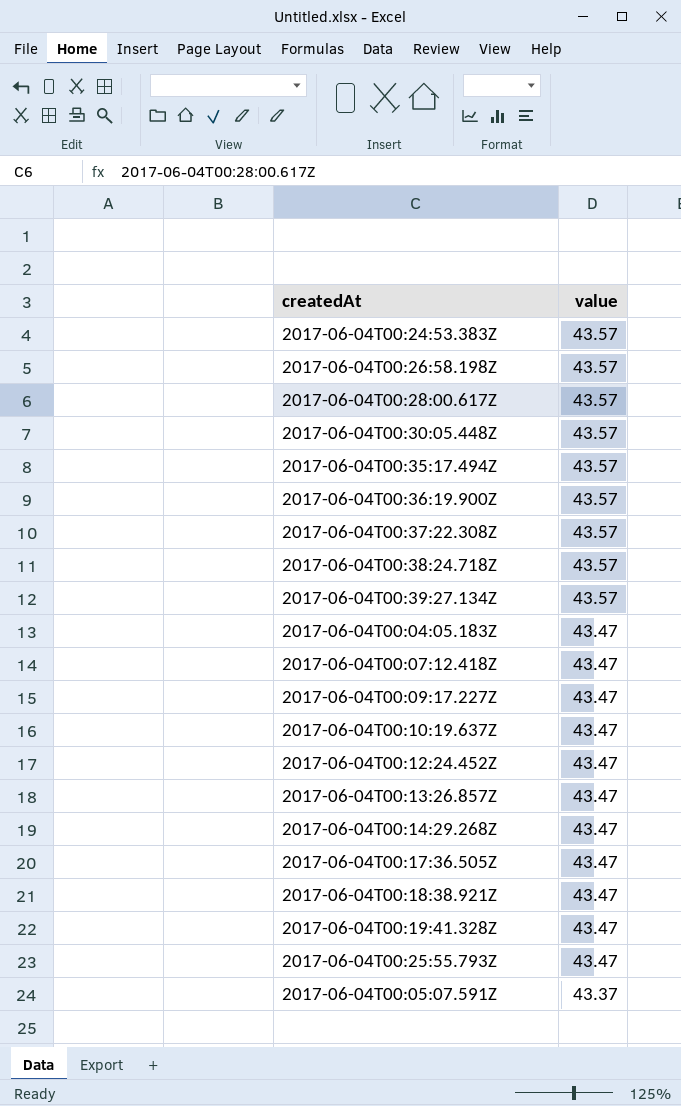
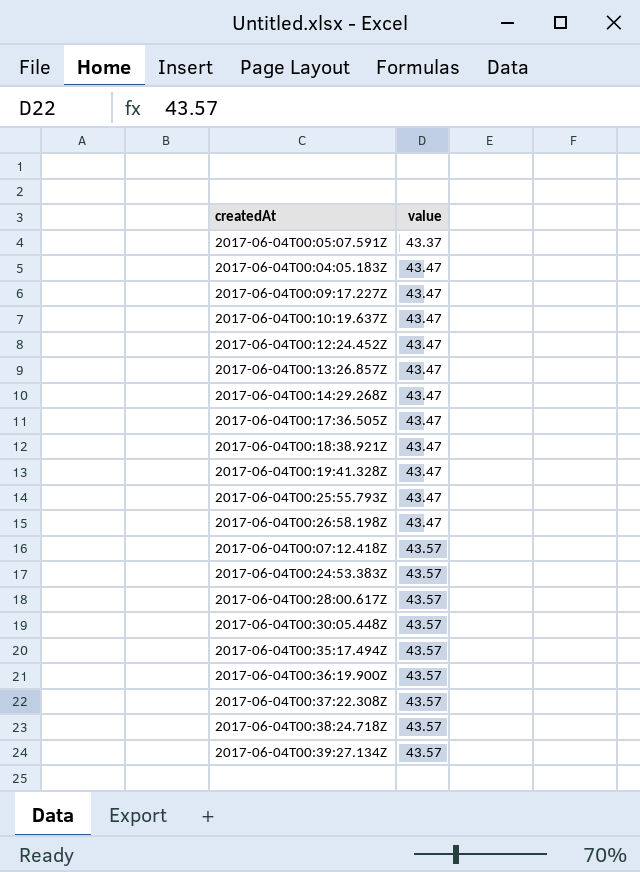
row order: value descending -> value ascending
2017-06-04T00:26:58.198Z | value: 43.57 -> 43.47
2017-06-04T00:07:12.418Z | value: 43.47 -> 43.57

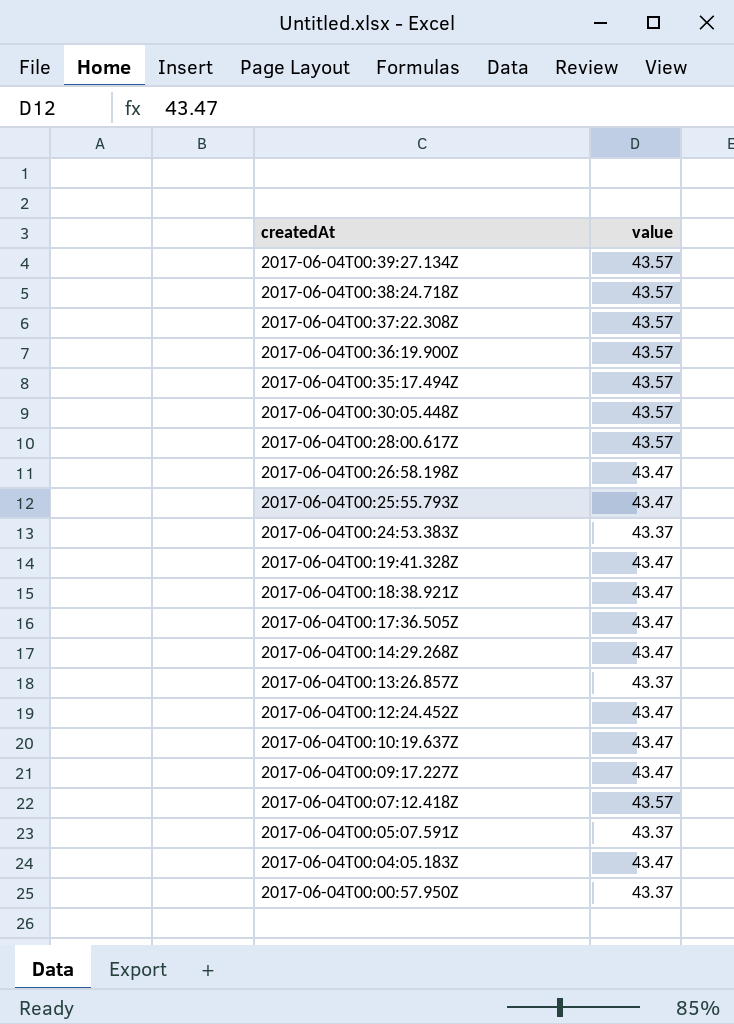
row order: value ascending -> createdAt descending
2017-06-04T00:24:53.383Z | value: 43.57 -> 43.37
2017-06-04T00:13:26.857Z | value: 43.47 -> 43.37
row 2017-06-04T00:00:57.950Z: none -> 43.37

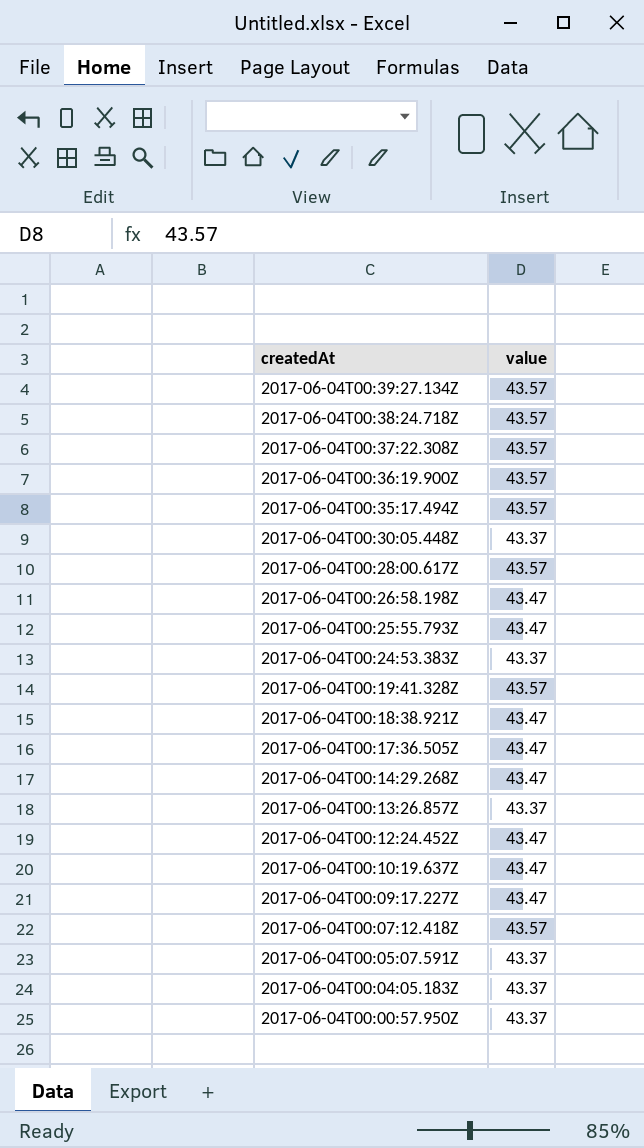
2017-06-04T00:30:05.448Z | value: 43.57 -> 43.37
2017-06-04T00:19:41.328Z | value: 43.47 -> 43.57
2017-06-04T00:04:05.183Z | value: 43.47 -> 43.37

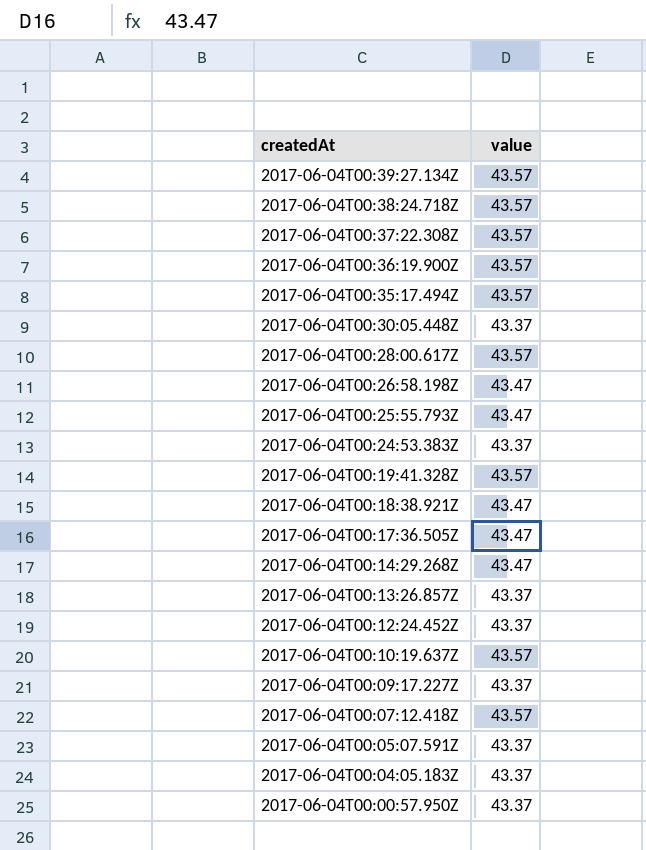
2017-06-04T00:12:24.452Z | value: 43.47 -> 43.37
2017-06-04T00:10:19.637Z | value: 43.47 -> 43.57
2017-06-04T00:09:17.227Z | value: 43.47 -> 43.37

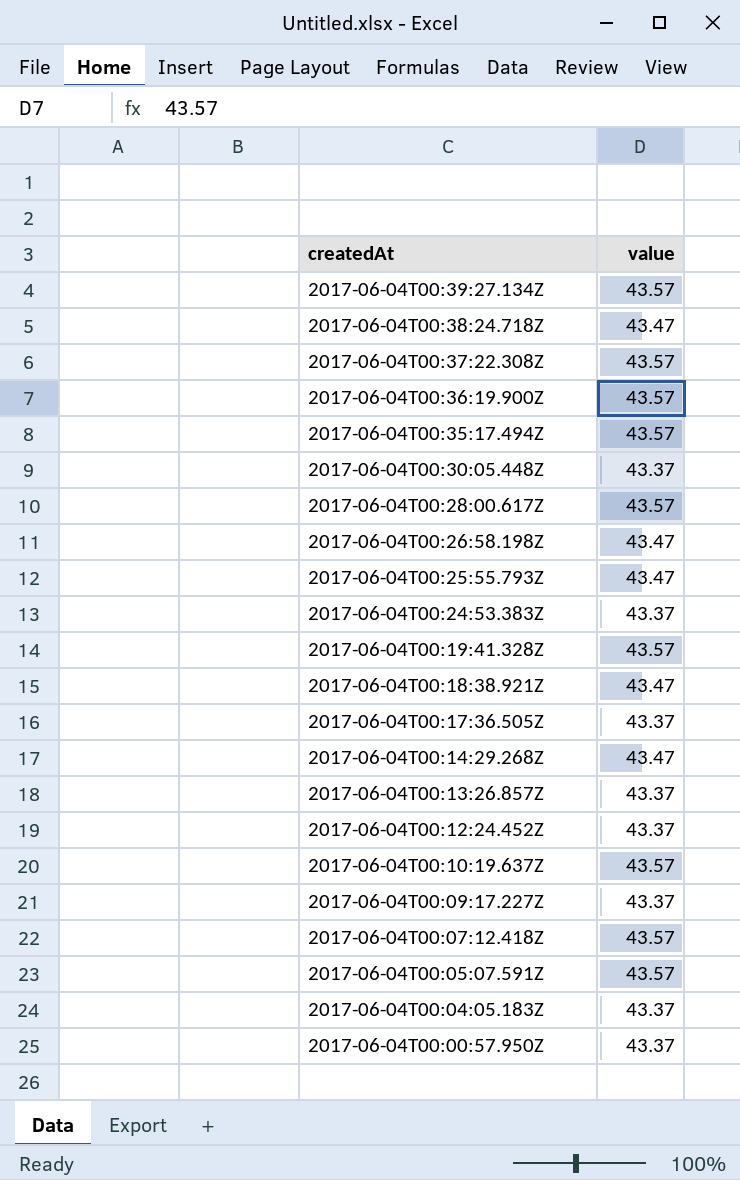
2017-06-04T00:38:24.718Z | value: 43.57 -> 43.47
2017-06-04T00:17:36.505Z | value: 43.47 -> 43.37
2017-06-04T00:05:07.591Z | value: 43.37 -> 43.57

